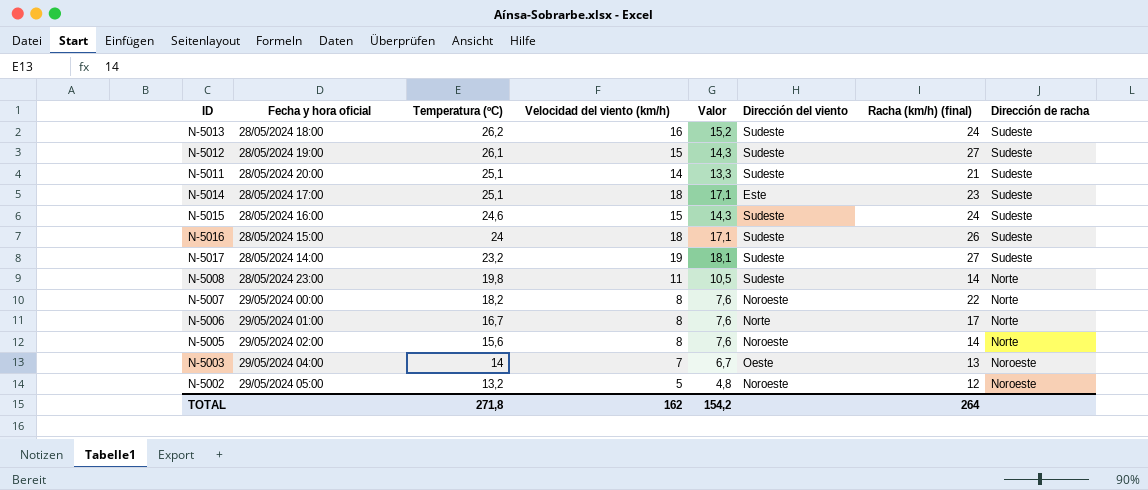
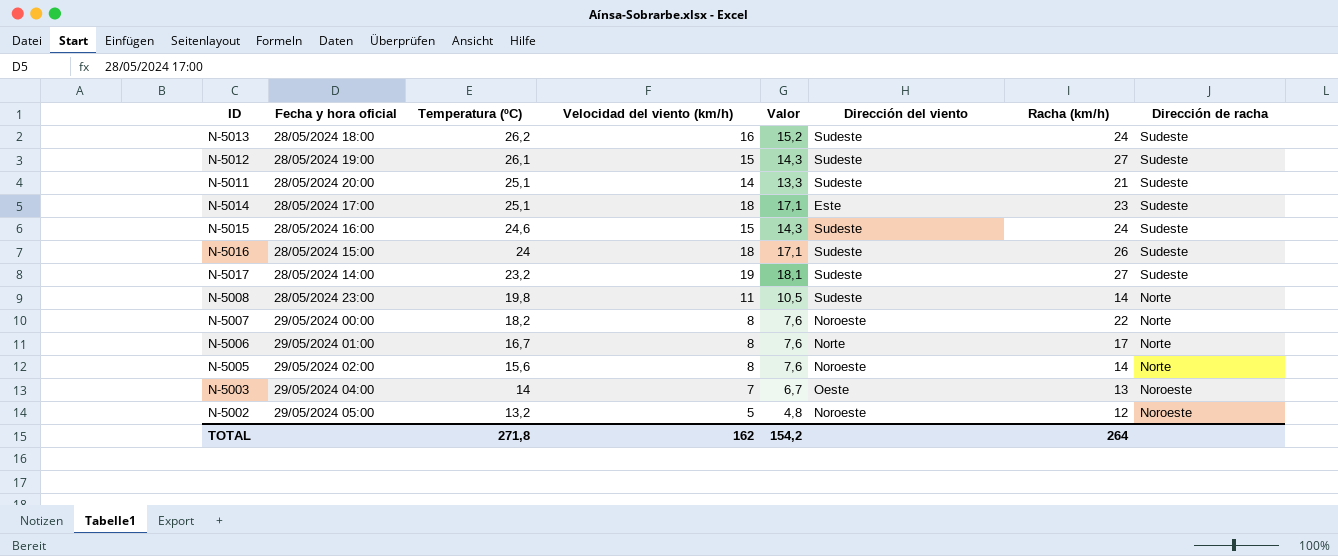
column name: Racha (km/h) (final) -> Racha (km/h)

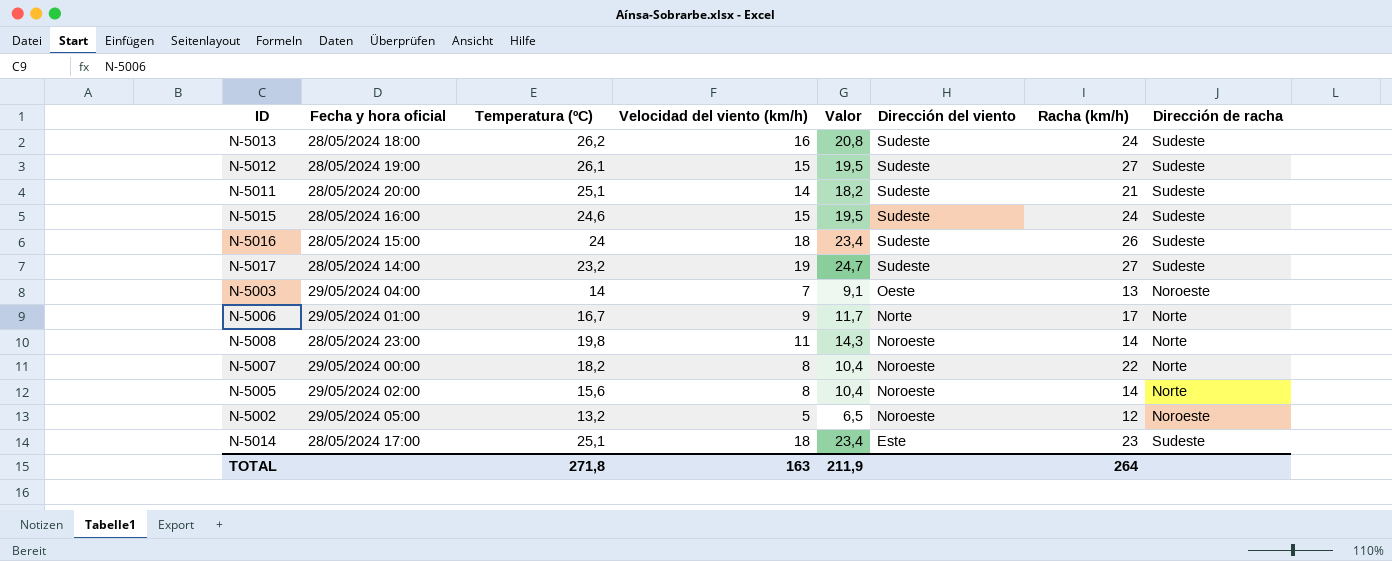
row order: Temperatura (ºC) descending -> Dirección del viento descending
column Valor | formula: [Velocidad del viento (km/h)] * 0,95 -> [Velocidad del viento (km/h)] * 1,3
N-5006 | Velocidad del viento (km/h): 8 -> 9
N-5008 | Dirección del viento: Sudeste -> Noroeste
TOTAL | Velocidad del viento (km/h): 162 -> 163
TOTAL | Valor: 154,2 -> 211,9

